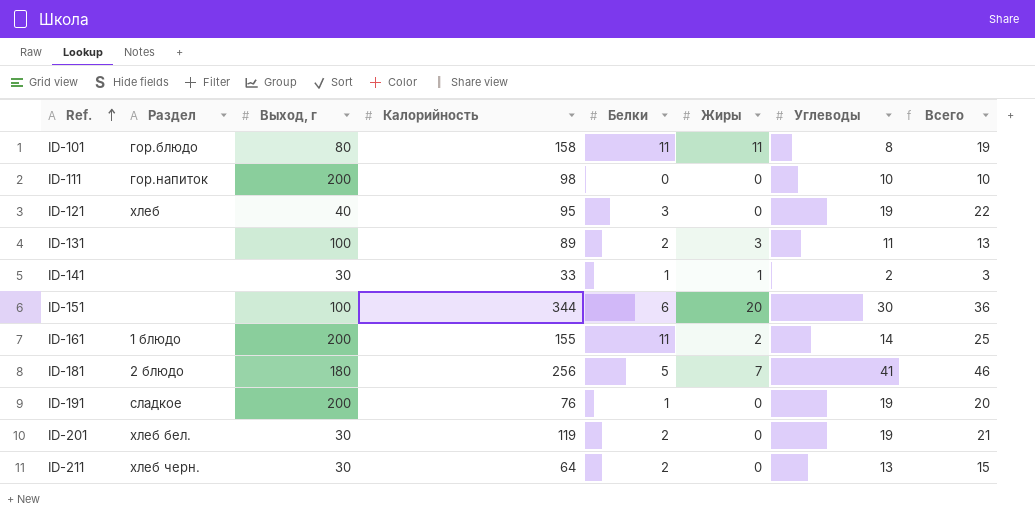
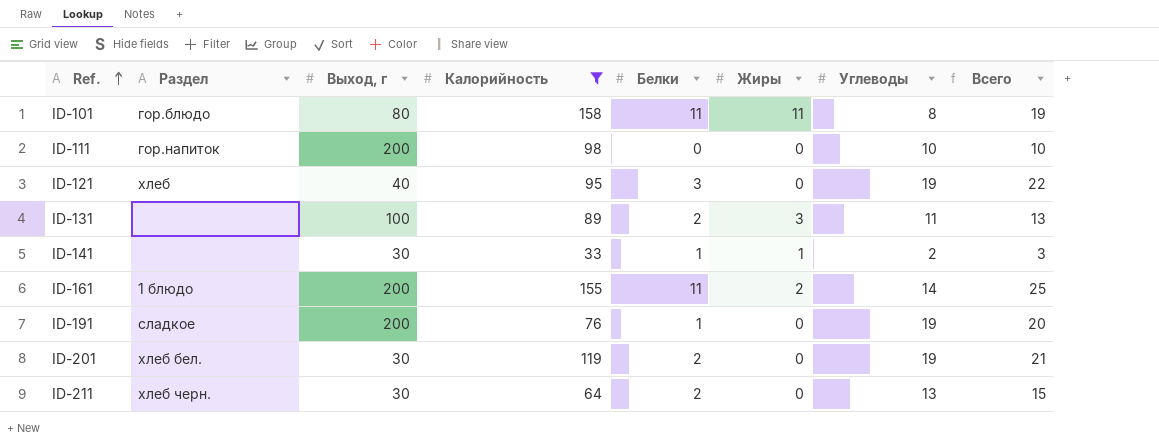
filter: none -> Калорийность <= 158

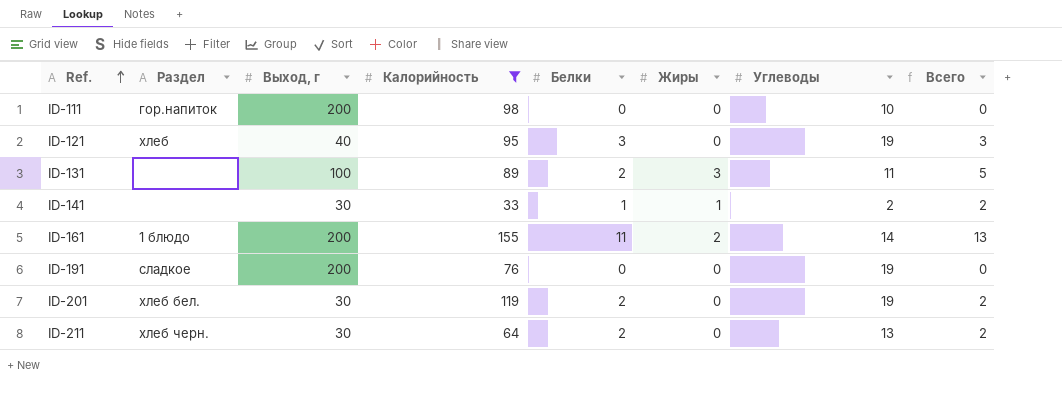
column Всего | formula: [Белки] + [Углеводы] -> [Белки] + [Жиры]
row ID-101: гор.блюдо | 80 | 158 | 11 | 11 | 8 | 19 -> none
ID-191 | Белки: 1 -> 0

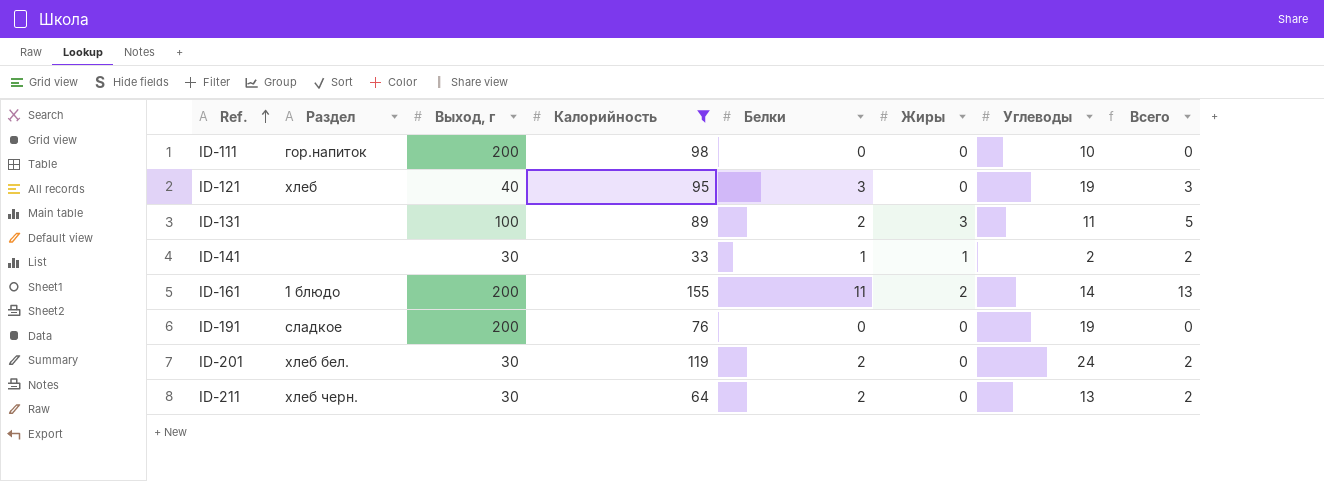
ID-201 | Углеводы: 19 -> 24

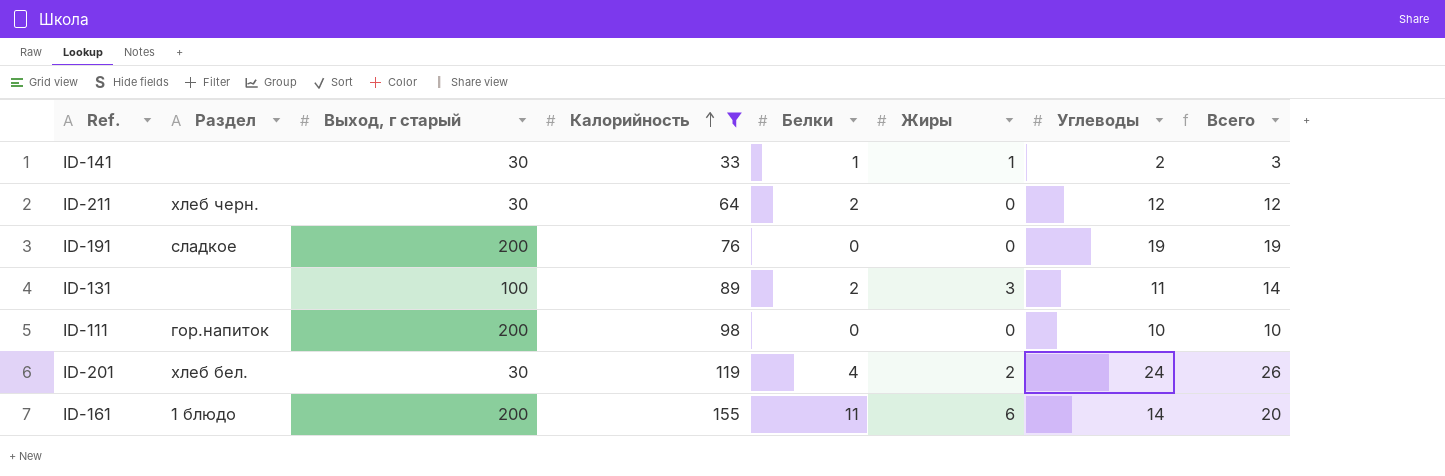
row order: Ref. ascending -> Калорийность ascending
column name: Выход, г -> Выход, г старый
column Всего | formula: [Белки] + [Жиры] -> [Жиры] + [Углеводы]
row ID-121: хлеб | 40 | 95 | 3 | 0 | 19 | 3 -> none
ID-211 | Углеводы: 13 -> 12
ID-201 | Белки: 2 -> 4
ID-201 | Жиры: 0 -> 2
ID-161 | Жиры: 2 -> 6

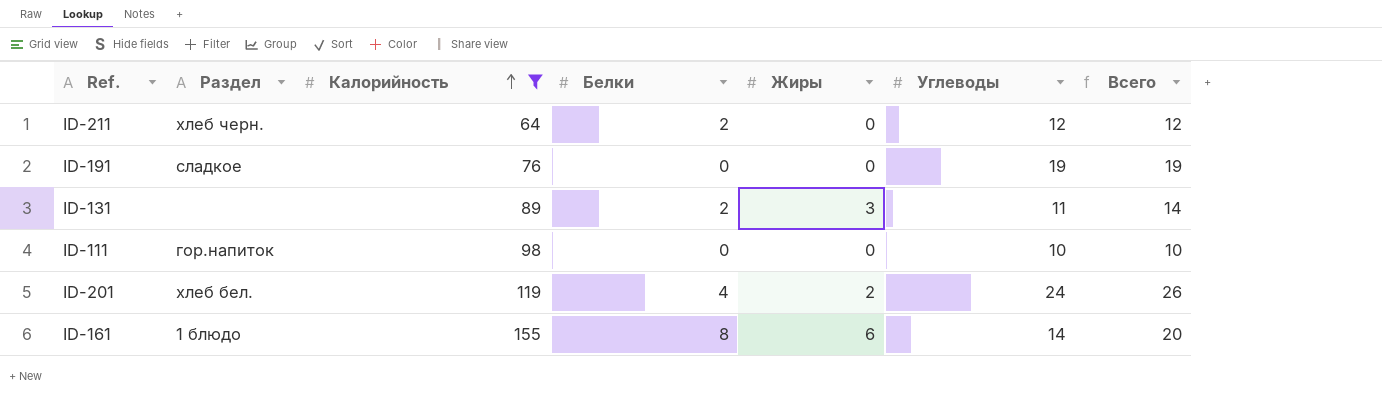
column Выход, г старый | position: 3 -> none
row ID-141: none | 30 | 33 | 1 | 1 | 2 | 3 -> none
ID-161 | Белки: 11 -> 8

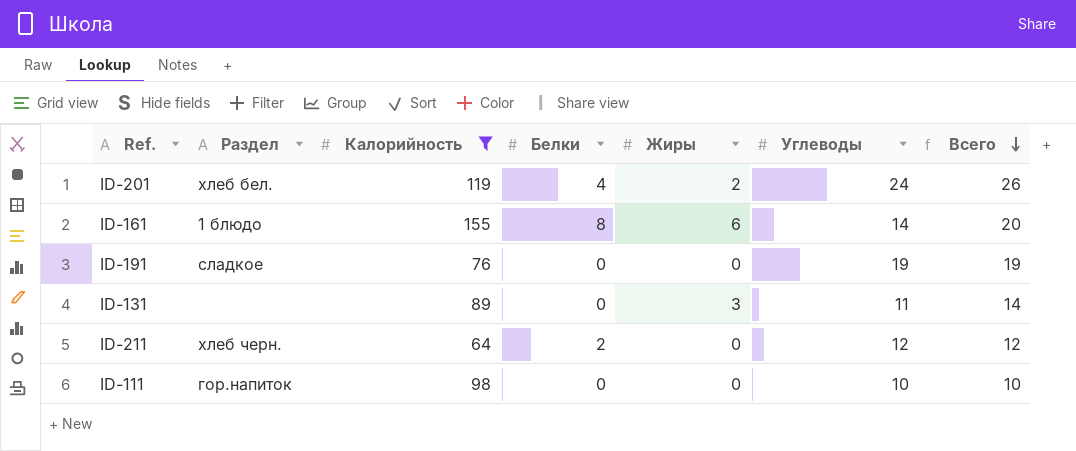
row order: Калорийность ascending -> Всего descending
ID-131 | Белки: 2 -> 0

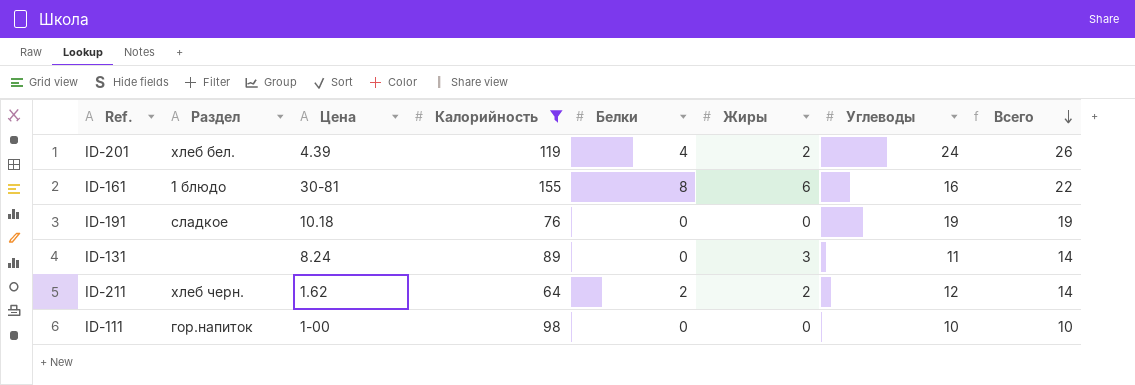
column Цена | position: none -> 3
ID-161 | Углеводы: 14 -> 16
ID-161 | Всего: 20 -> 22
ID-211 | Жиры: 0 -> 2
ID-211 | Всего: 12 -> 14

